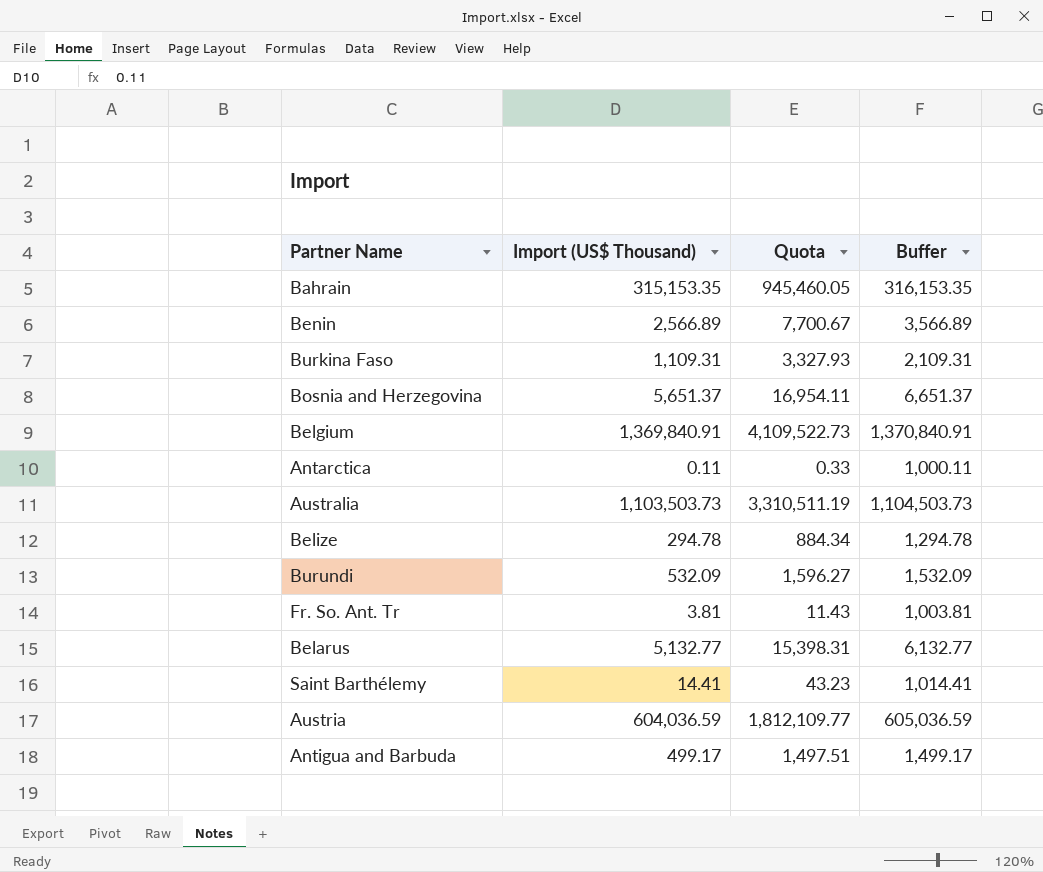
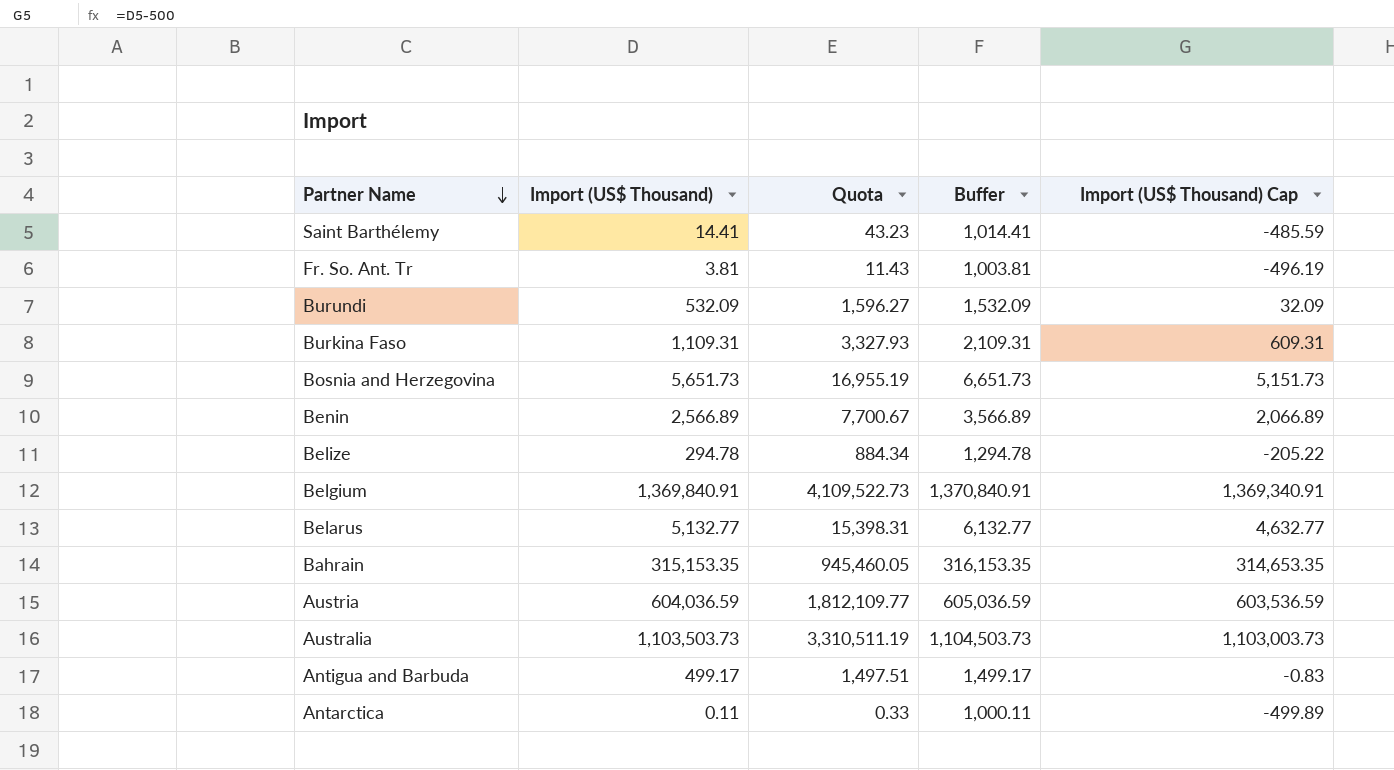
row order: none -> Partner Name descending
column Import (US$ Thousand) Cap | formula: none -> [Import (US$ Thousand)] - 500
Bosnia and Herzegovina | Import (US$ Thousand): 5,651.37 -> 5,651.73
Bosnia and Herzegovina | Quota: 16,954.11 -> 16,955.19
Bosnia and Herzegovina | Buffer: 6,651.37 -> 6,651.73

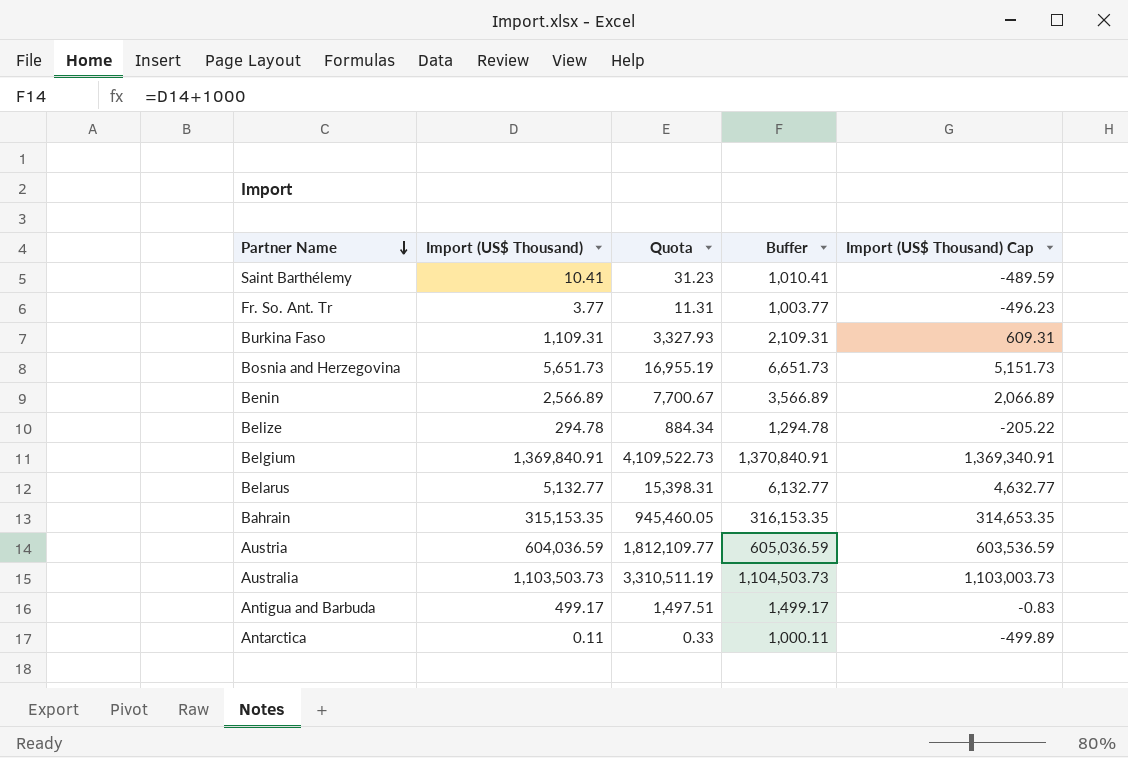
row Burundi: 532.09 | 1,596.27 | 1,532.09 | 32.09 -> none
Saint Barthélemy | Import (US$ Thousand): 14.41 -> 10.41
Saint Barthélemy | Quota: 43.23 -> 31.23
Saint Barthélemy | Buffer: 1,014.41 -> 1,010.41
Saint Barthélemy | Import (US$ Thousand) Cap: -485.59 -> -489.59
Fr. So. Ant. Tr | Import (US$ Thousand): 3.81 -> 3.77
Fr. So. Ant. Tr | Quota: 11.43 -> 11.31
Fr. So. Ant. Tr | Buffer: 1,003.81 -> 1,003.77
Fr. So. Ant. Tr | Import (US$ Thousand) Cap: -496.19 -> -496.23

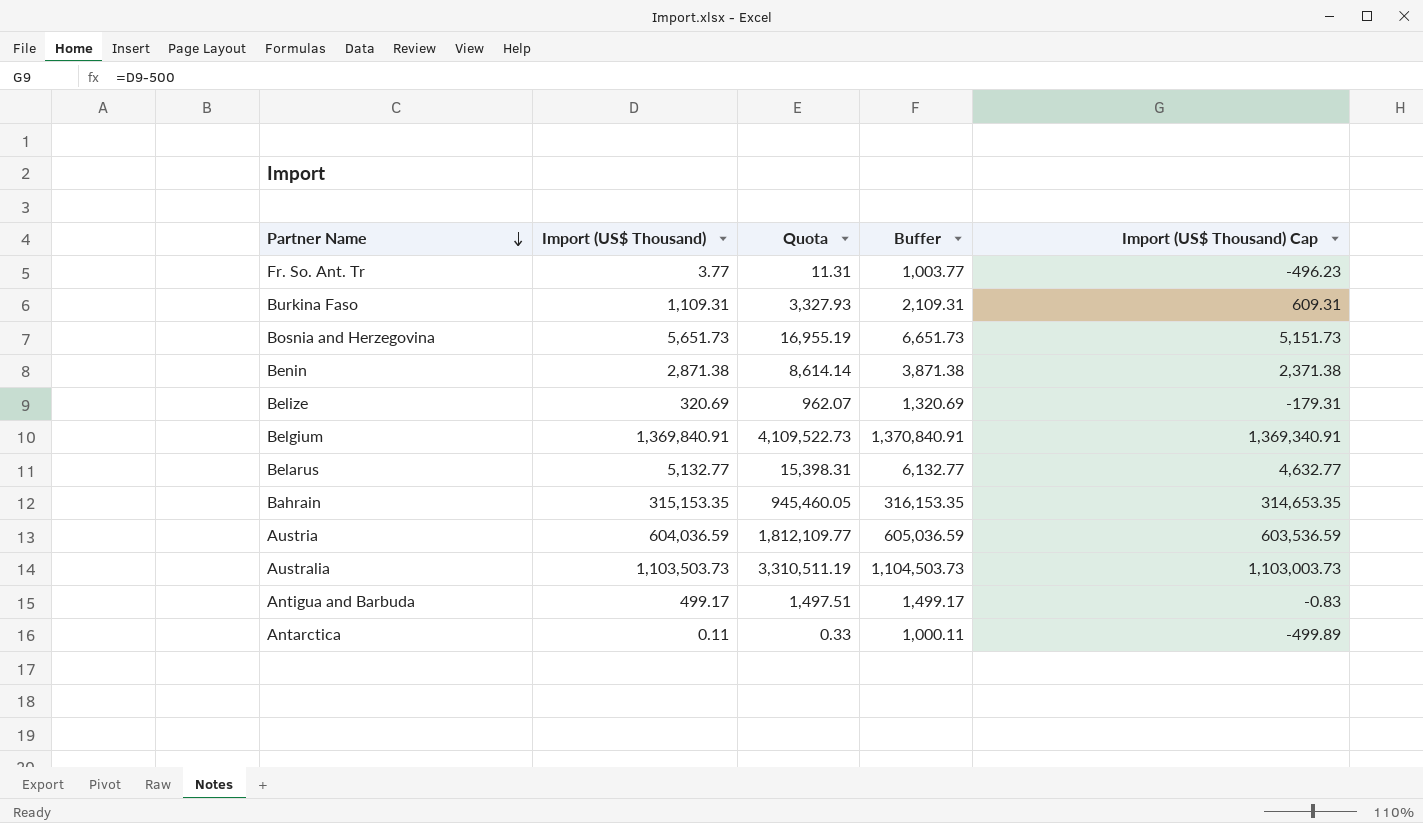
row Saint Barthélemy: 10.41 | 31.23 | 1,010.41 | -489.59 -> none
Benin | Import (US$ Thousand): 2,566.89 -> 2,871.38
Benin | Quota: 7,700.67 -> 8,614.14
Benin | Buffer: 3,566.89 -> 3,871.38
Benin | Import (US$ Thousand) Cap: 2,066.89 -> 2,371.38
Belize | Import (US$ Thousand): 294.78 -> 320.69
Belize | Quota: 884.34 -> 962.07
Belize | Buffer: 1,294.78 -> 1,320.69
Belize | Import (US$ Thousand) Cap: -205.22 -> -179.31

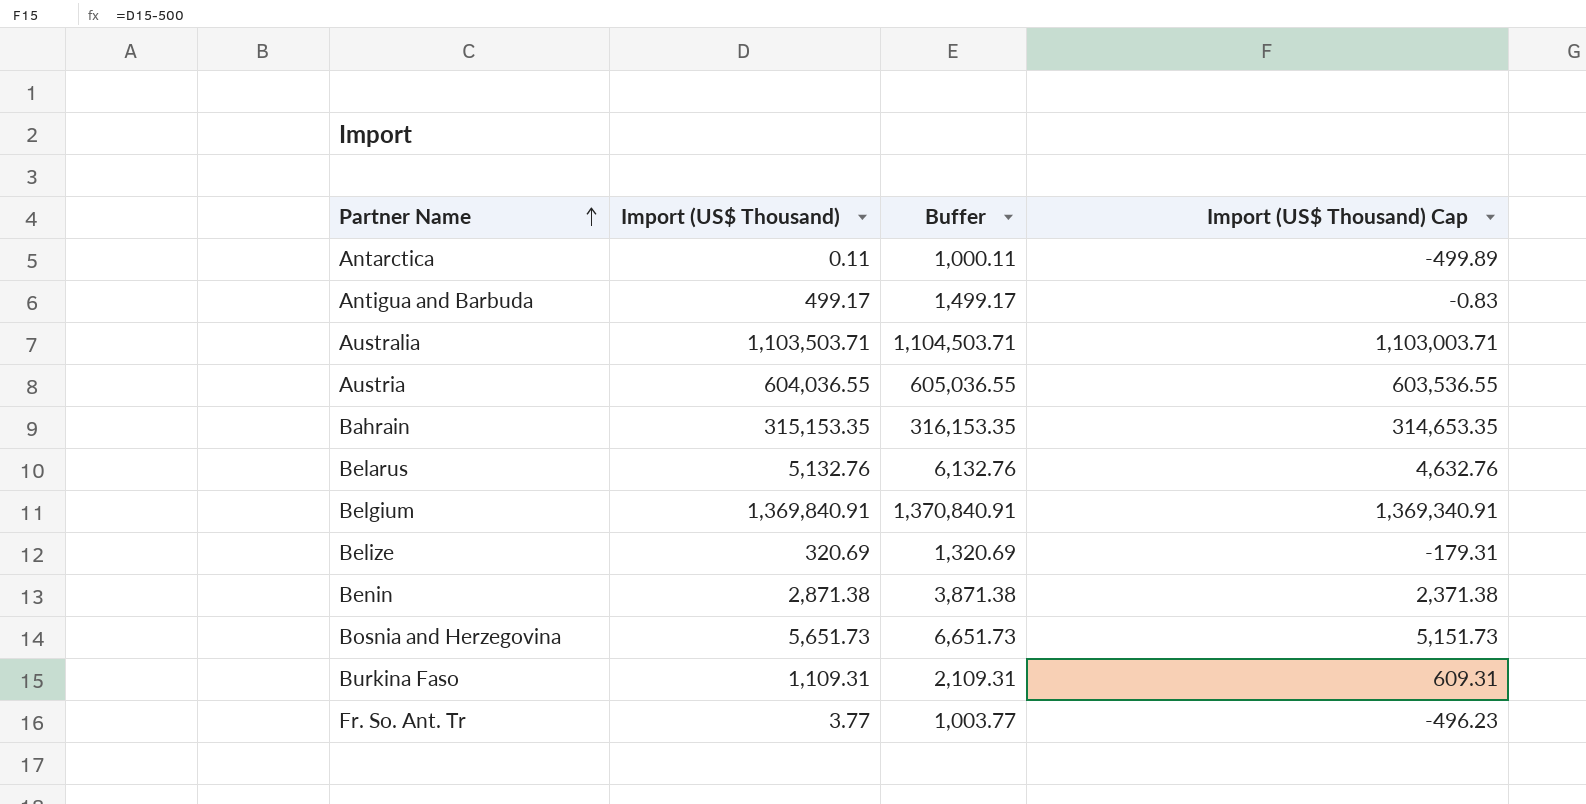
row order: Partner Name descending -> Partner Name ascending
column Quota | formula: [Import (US$ Thousand)] * 3 -> none
Australia | Import (US$ Thousand): 1,103,503.73 -> 1,103,503.71
Australia | Buffer: 1,104,503.73 -> 1,104,503.71
Australia | Import (US$ Thousand) Cap: 1,103,003.73 -> 1,103,003.71
Austria | Import (US$ Thousand): 604,036.59 -> 604,036.55
Austria | Buffer: 605,036.59 -> 605,036.55
Austria | Import (US$ Thousand) Cap: 603,536.59 -> 603,536.55
Belarus | Import (US$ Thousand): 5,132.77 -> 5,132.76
Belarus | Buffer: 6,132.77 -> 6,132.76
Belarus | Import (US$ Thousand) Cap: 4,632.77 -> 4,632.76

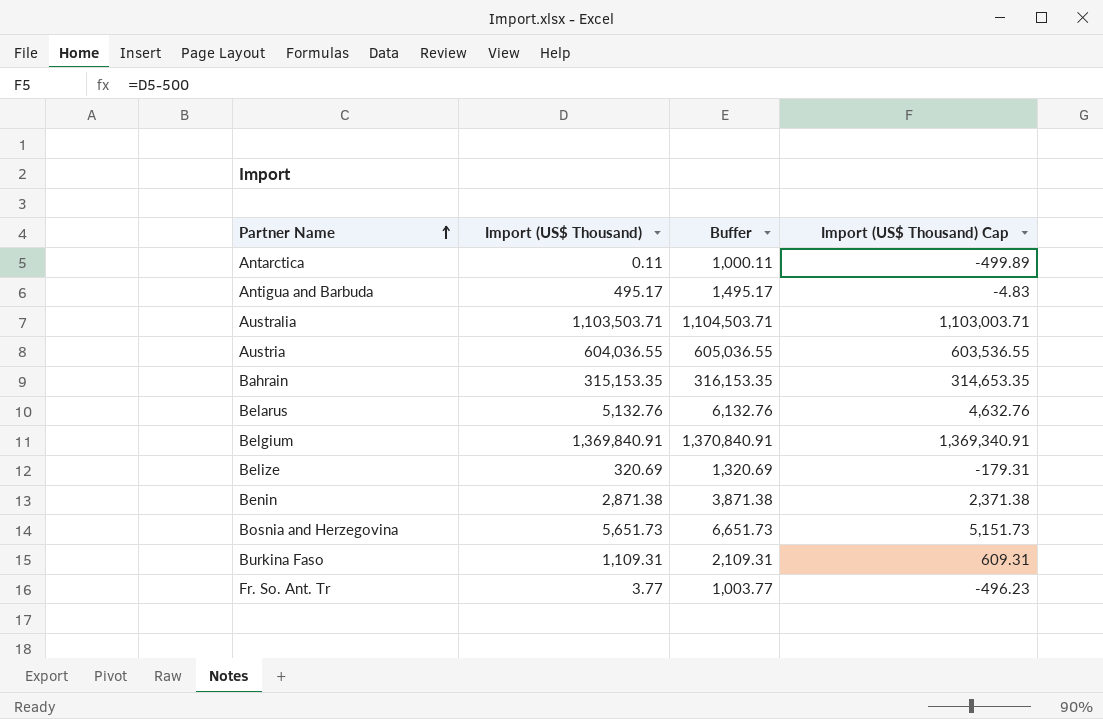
Antigua and Barbuda | Import (US$ Thousand): 499.17 -> 495.17
Antigua and Barbuda | Buffer: 1,499.17 -> 1,495.17
Antigua and Barbuda | Import (US$ Thousand) Cap: -0.83 -> -4.83

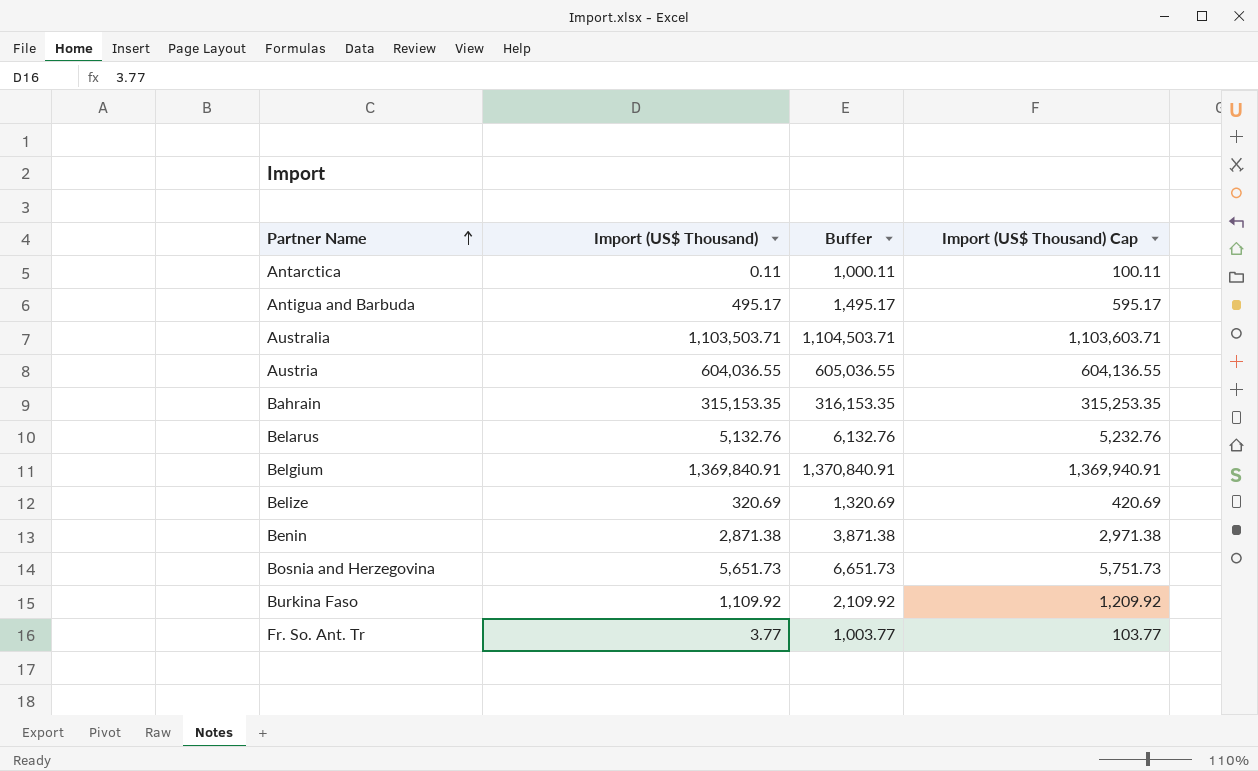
column Import (US$ Thousand) Cap | formula: [Import (US$ Thousand)] - 500 -> [Import (US$ Thousand)] + 100
Burkina Faso | Import (US$ Thousand): 1,109.31 -> 1,109.92
Burkina Faso | Buffer: 2,109.31 -> 2,109.92

